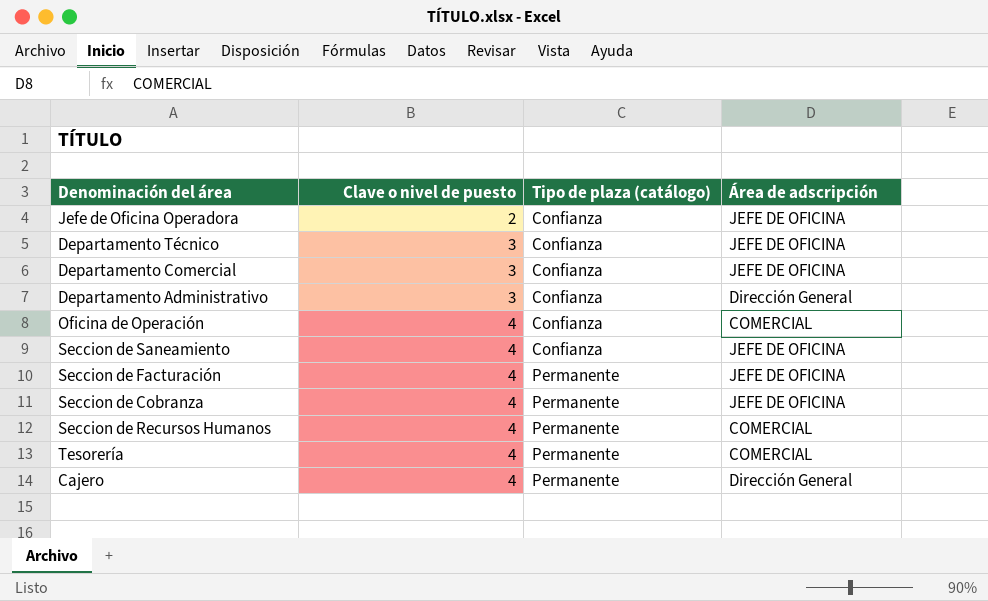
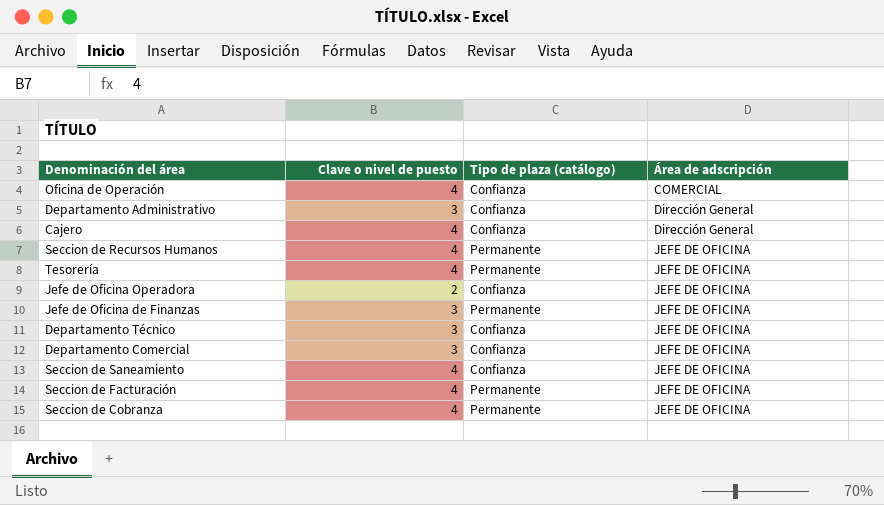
row order: Clave o nivel de puesto ascending -> Área de adscripción ascending
Cajero | Tipo de plaza (catálogo): Permanente -> Confianza
Seccion de Recursos Humanos | Área de adscripción: COMERCIAL -> JEFE DE OFICINA
Tesorería | Área de adscripción: COMERCIAL -> JEFE DE OFICINA
row Jefe de Oficina de Finanzas: none -> 3 | Permanente | JEFE DE OFICINA

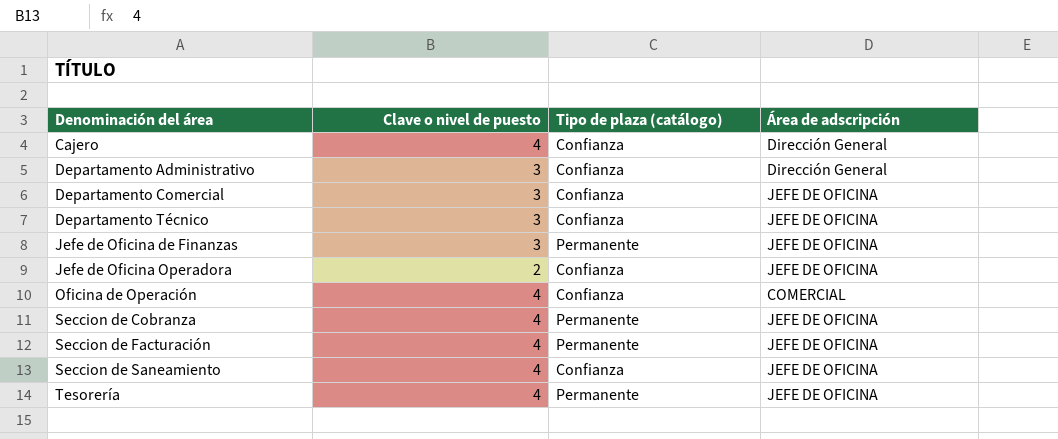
row order: Área de adscripción ascending -> Denominación del área ascending
row Seccion de Recursos Humanos: 4 | Permanente | JEFE DE OFICINA -> none

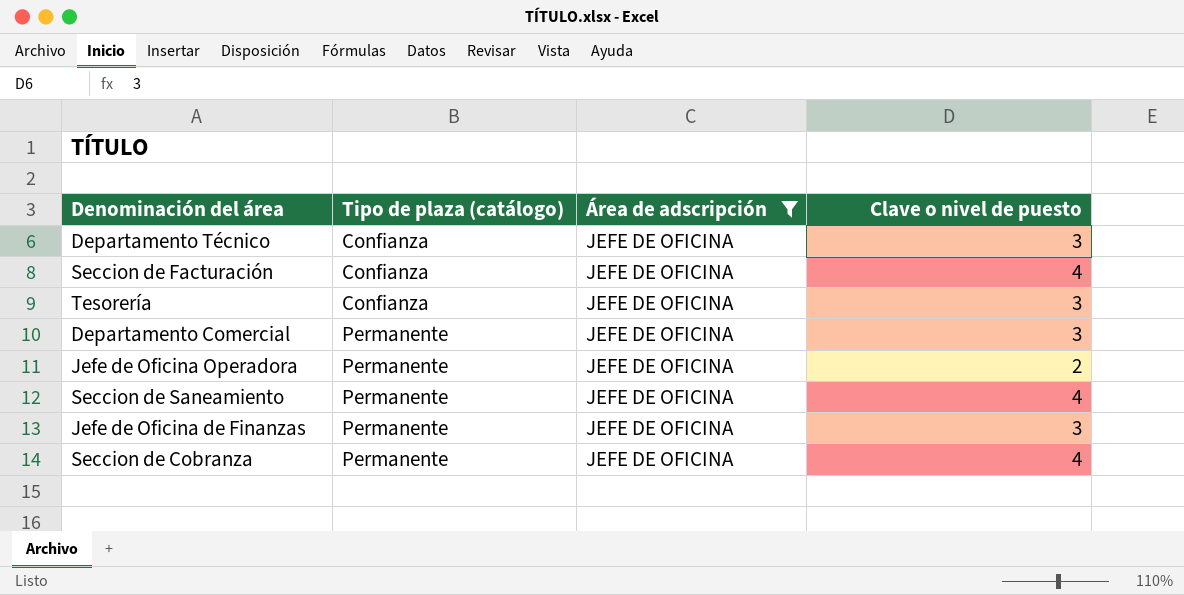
filter: none -> Área de adscripción = JEFE DE OFICINA
row order: Denominación del área ascending -> Tipo de plaza (catálogo) ascending
column Clave o nivel de puesto | position: 2 -> 4
Seccion de Facturación | Tipo de plaza (catálogo): Permanente -> Confianza
Tesorería | Tipo de plaza (catálogo): Permanente -> Confianza
Tesorería | Clave o nivel de puesto: 4 -> 3
Departamento Comercial | Tipo de plaza (catálogo): Confianza -> Permanente
Jefe de Oficina Operadora | Tipo de plaza (catálogo): Confianza -> Permanente
Seccion de Saneamiento | Tipo de plaza (catálogo): Confianza -> Permanente

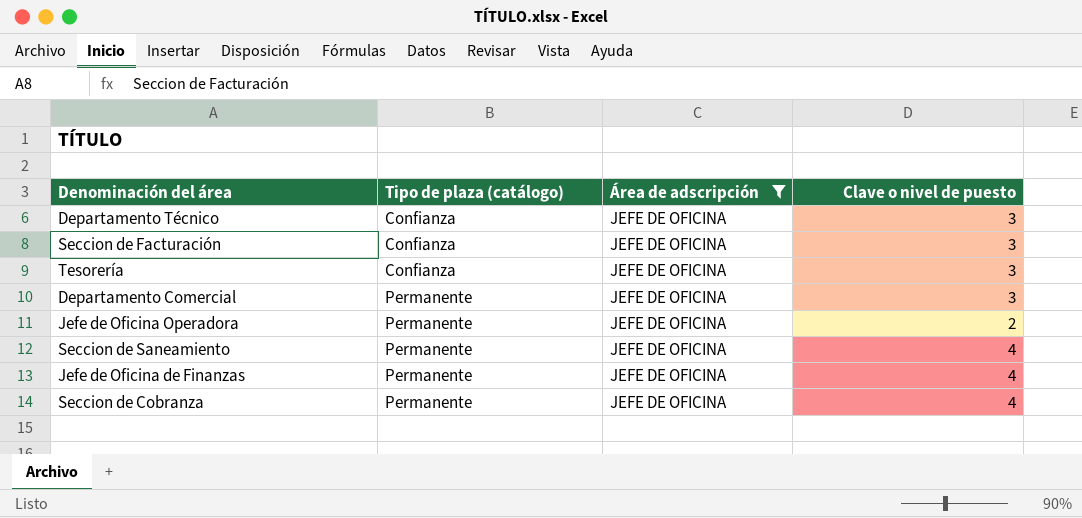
Seccion de Facturación | Clave o nivel de puesto: 4 -> 3
Jefe de Oficina de Finanzas | Clave o nivel de puesto: 3 -> 4

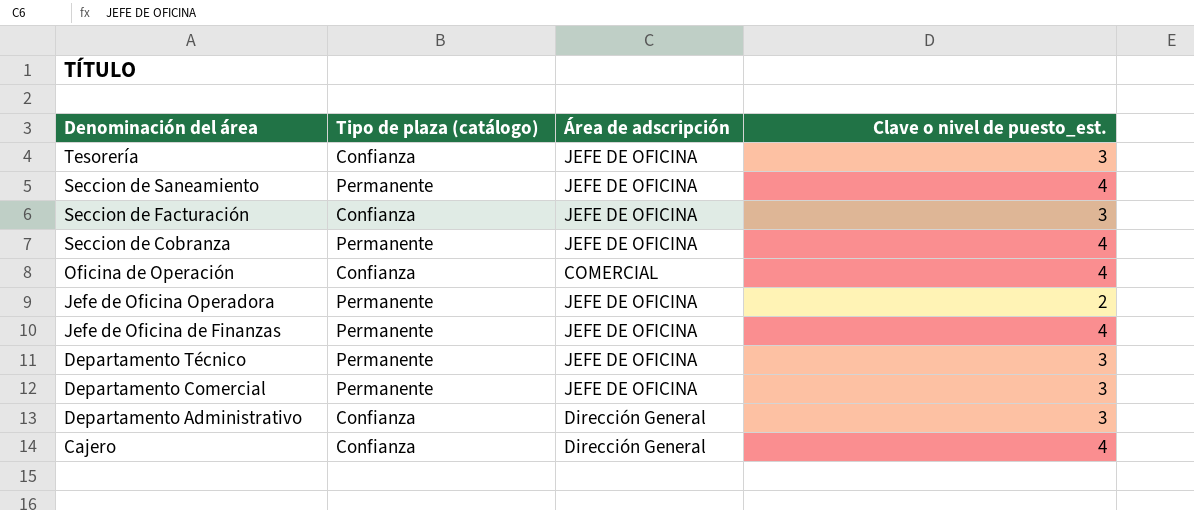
filter: Área de adscripción = JEFE DE OFICINA -> none
row order: Tipo de plaza (catálogo) ascending -> Denominación del área descending
column name: Clave o nivel de puesto -> Clave o nivel de puesto_est.
Departamento Técnico | Tipo de plaza (catálogo): Confianza -> Permanente

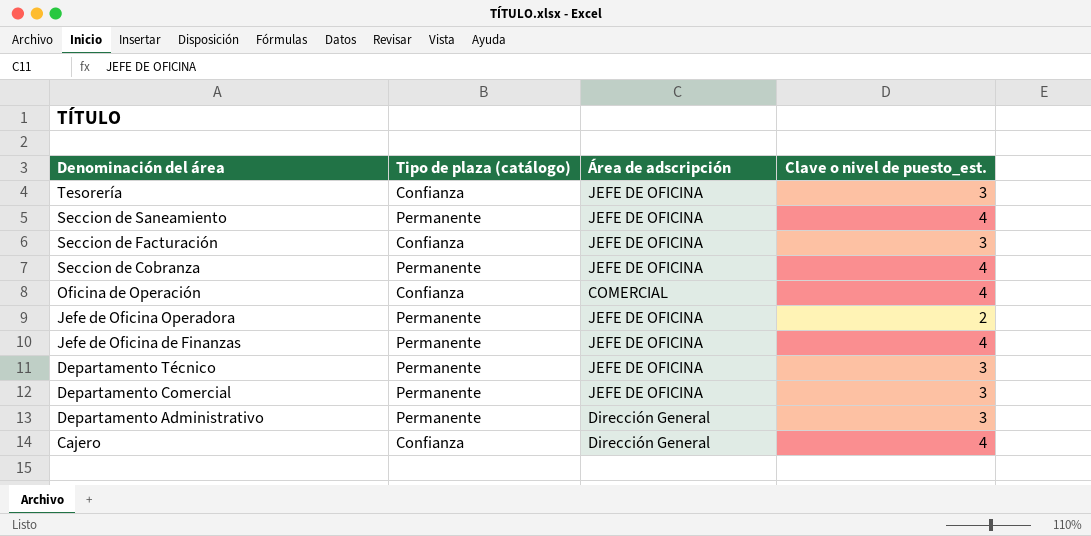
Departamento Administrativo | Tipo de plaza (catálogo): Confianza -> Permanente

